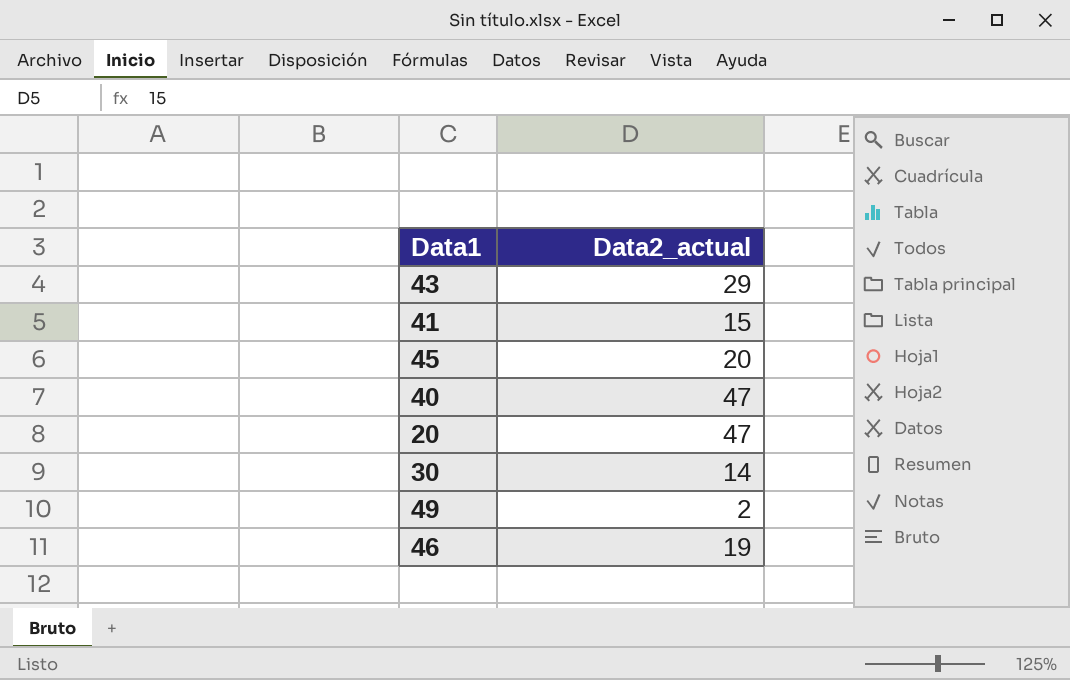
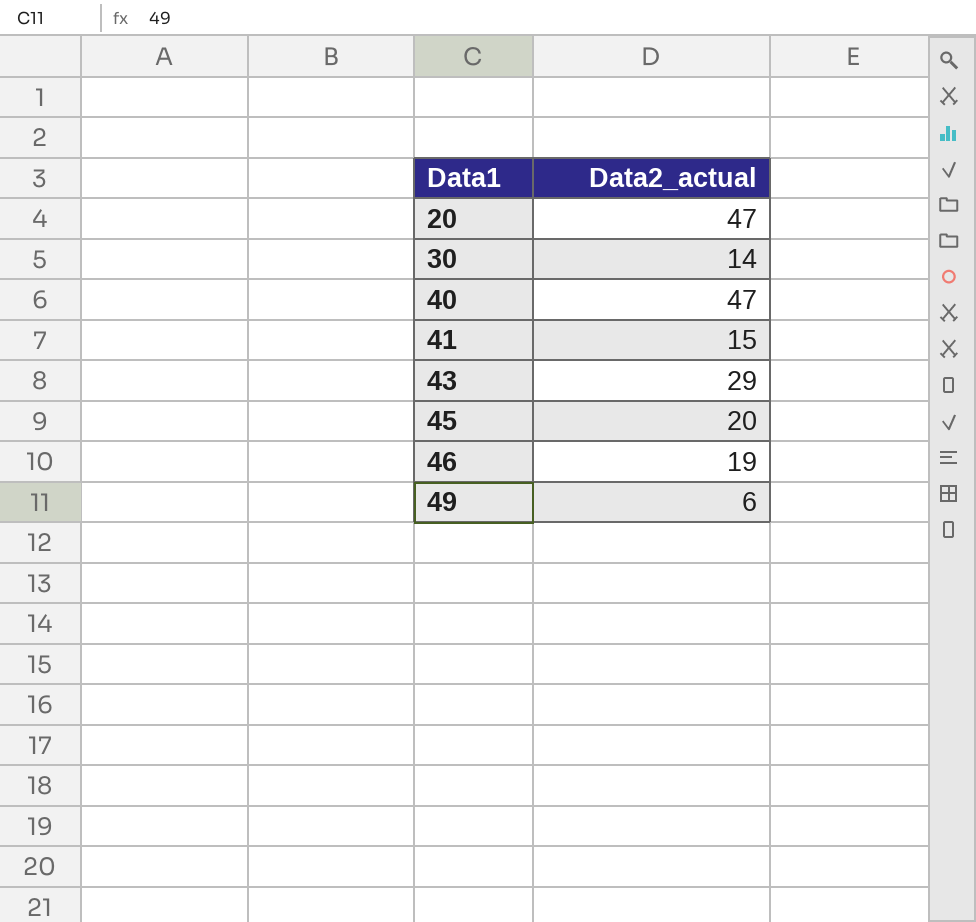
row order: none -> Data1 ascending
49 | Data2_actual: 2 -> 6

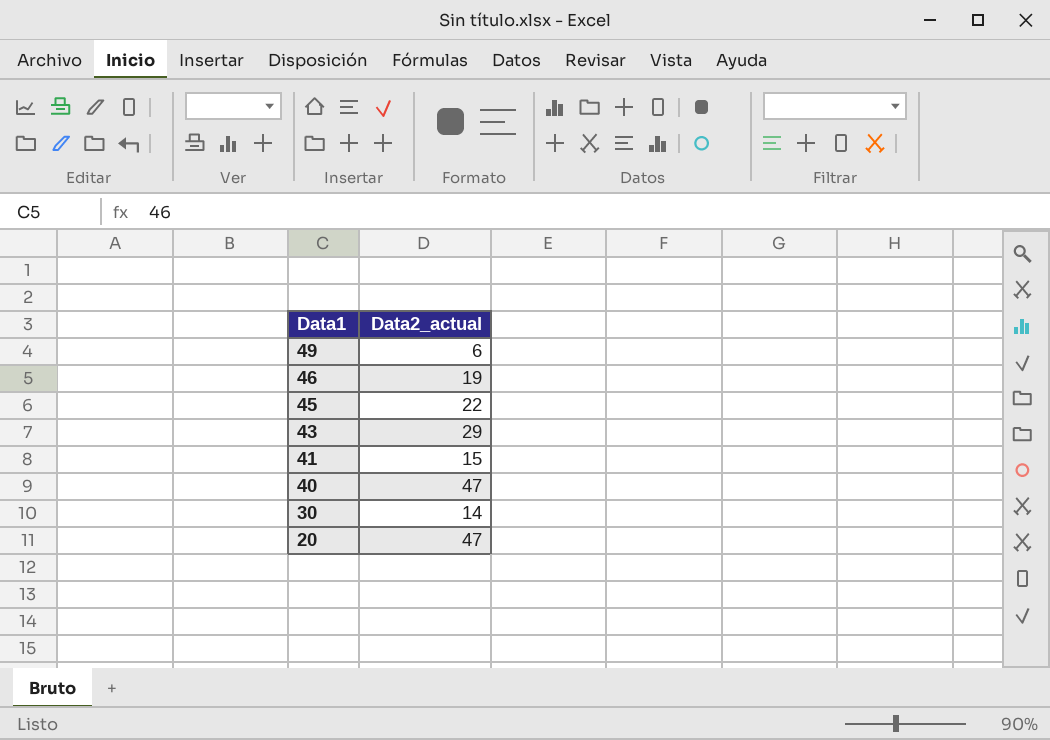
row order: Data1 ascending -> Data1 descending
45 | Data2_actual: 20 -> 22

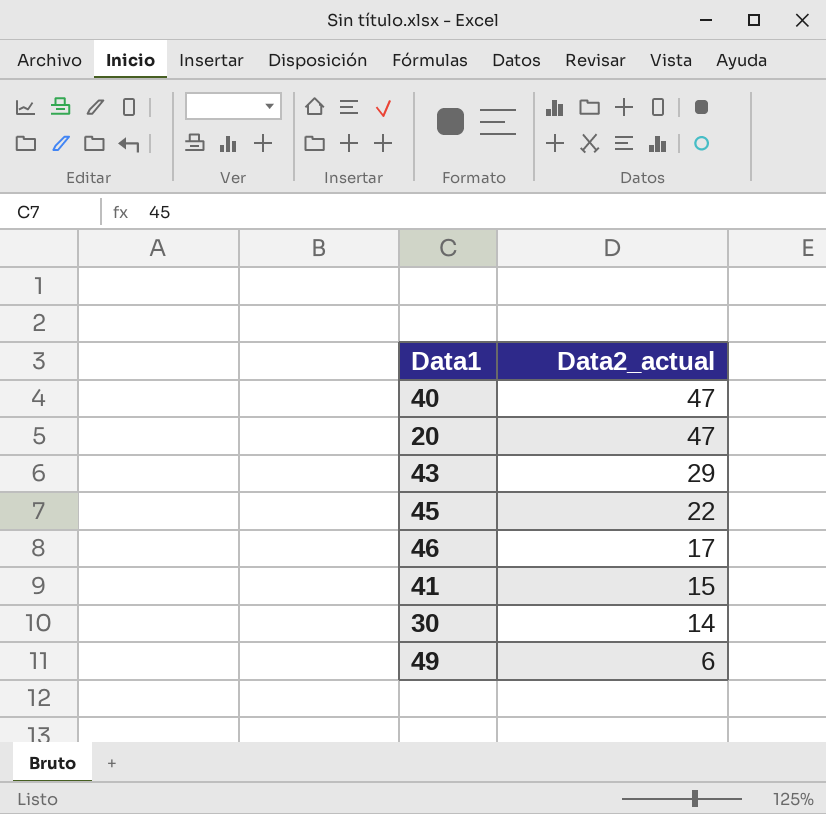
row order: Data1 descending -> Data2_actual descending
46 | Data2_actual: 19 -> 17

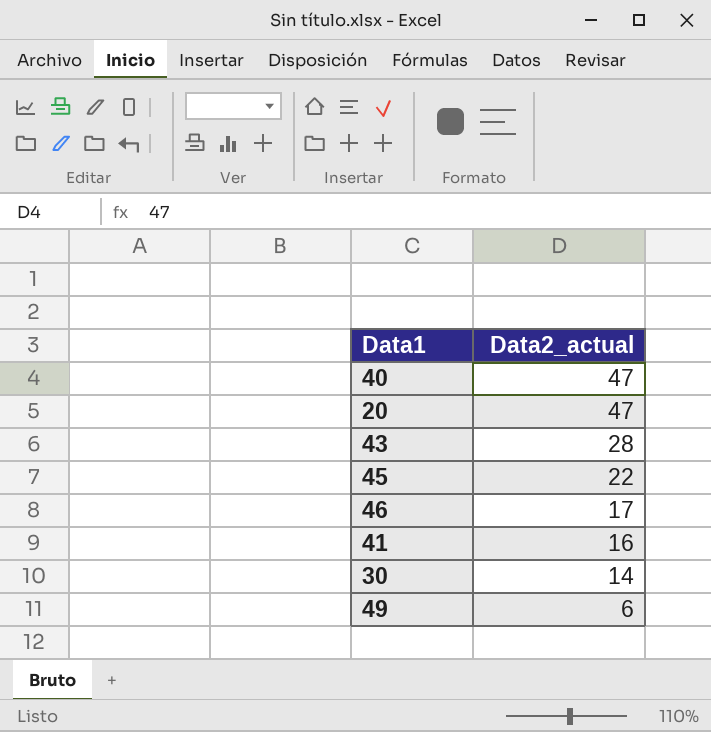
43 | Data2_actual: 29 -> 28
41 | Data2_actual: 15 -> 16

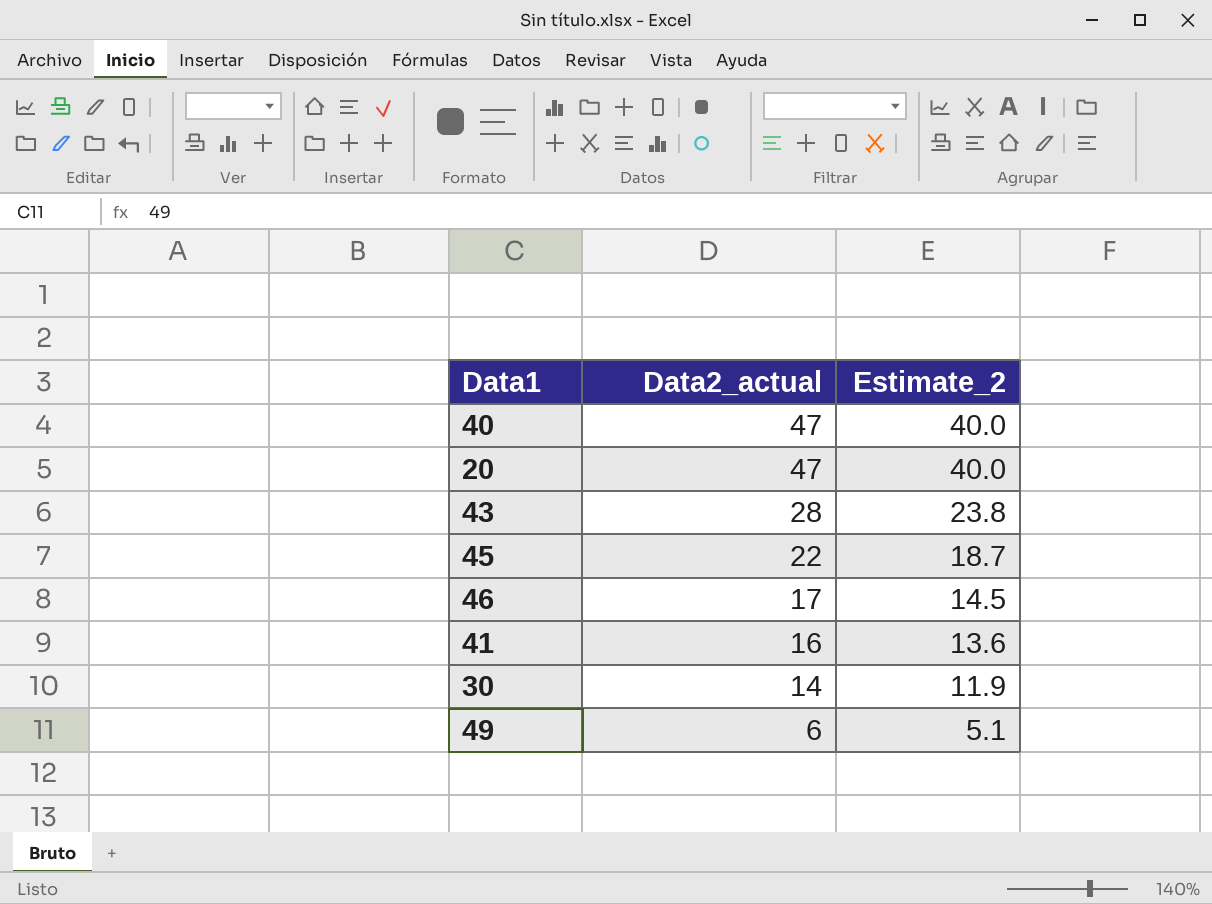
column Estimate_2 | formula: none -> [Data2_actual] * 0.85

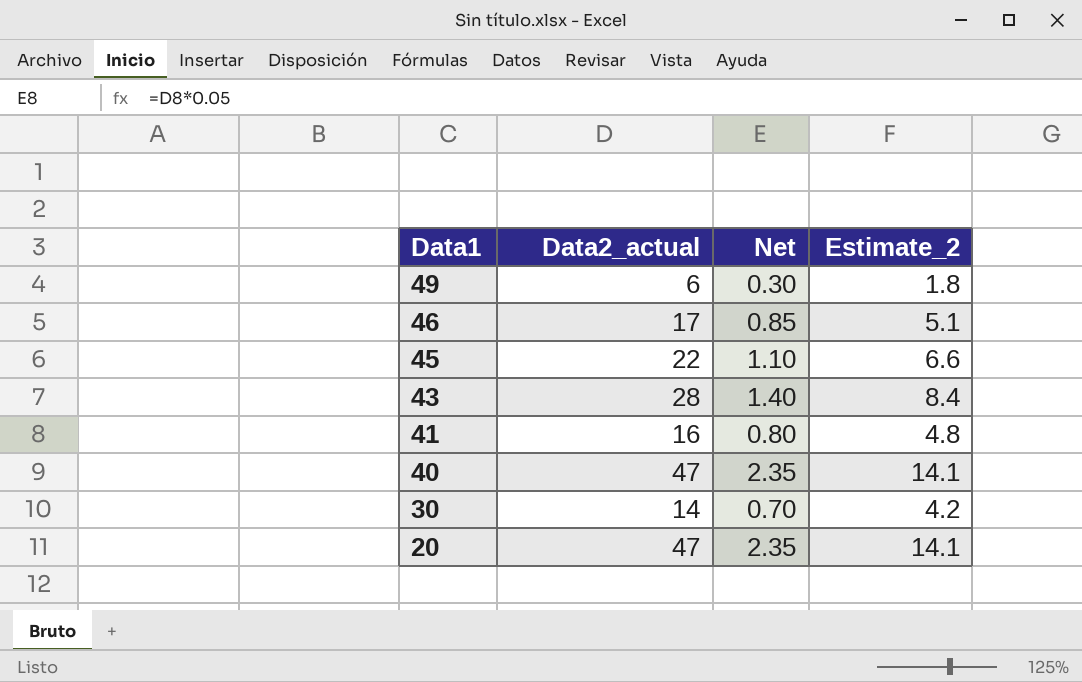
row order: Data2_actual descending -> Data1 descending
column Net | formula: none -> [Data2_actual] * 0.05
column Estimate_2 | formula: [Data2_actual] * 0.85 -> [Data2_actual] * 0.3

